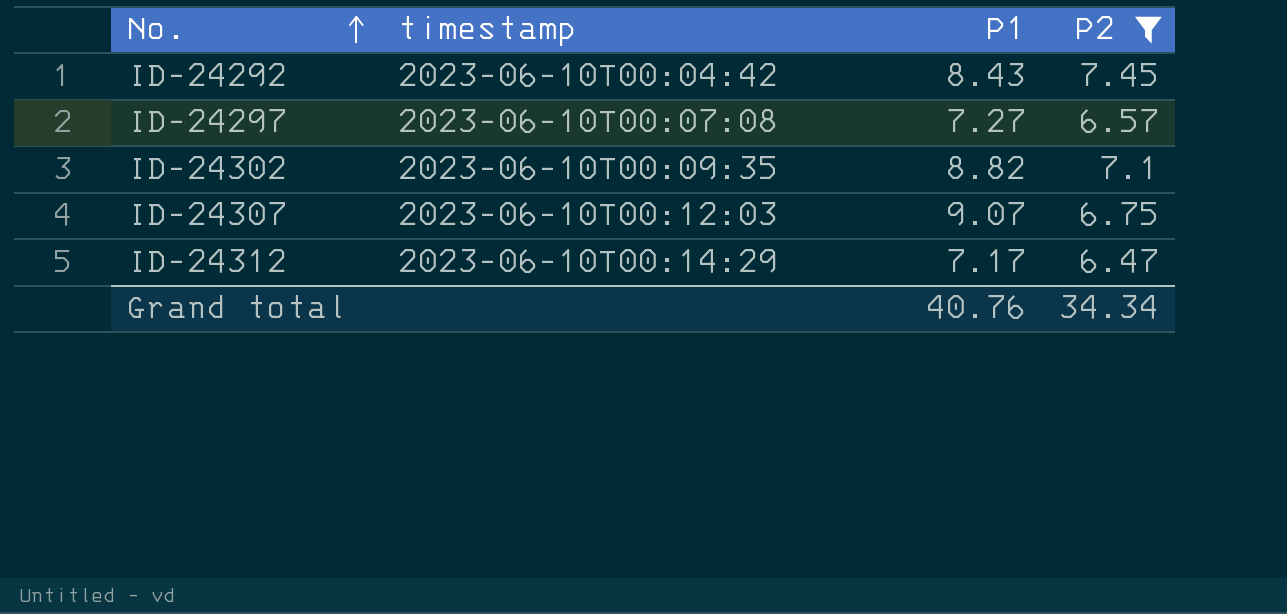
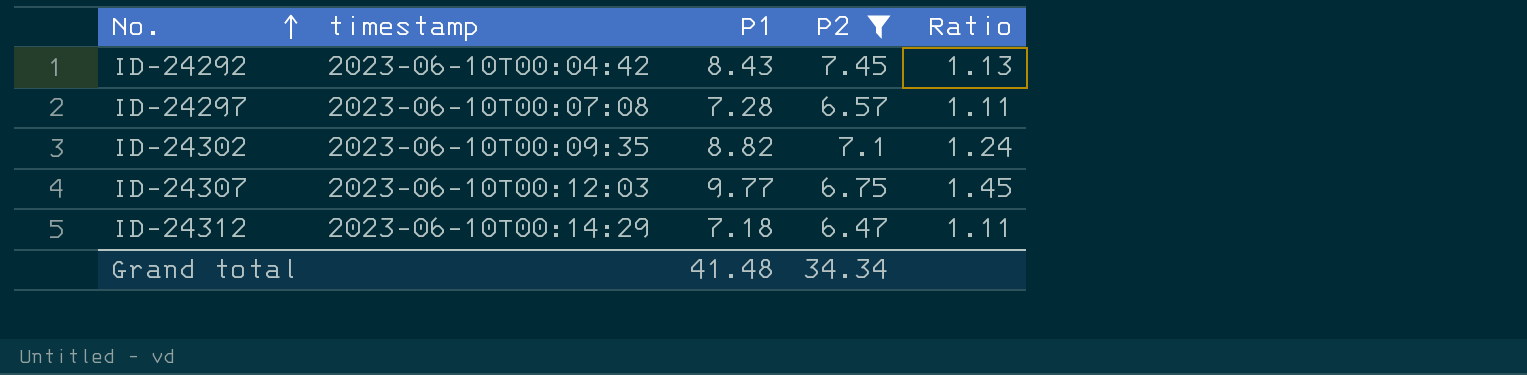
column Ratio | formula: none -> [P1] / [P2]
ID-24297 | P1: 7.27 -> 7.28
ID-24307 | P1: 9.07 -> 9.77
ID-24312 | P1: 7.17 -> 7.18
Grand total | P1: 40.76 -> 41.48

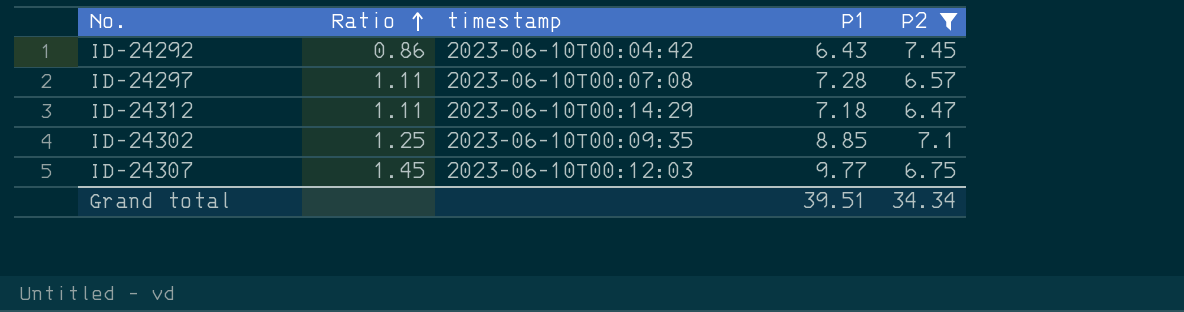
row order: No. ascending -> Ratio ascending
column Ratio | position: 5 -> 2
ID-24292 | Ratio: 1.13 -> 0.86
ID-24292 | P1: 8.43 -> 6.43
ID-24302 | Ratio: 1.24 -> 1.25
ID-24302 | P1: 8.82 -> 8.85
Grand total | P1: 41.48 -> 39.51

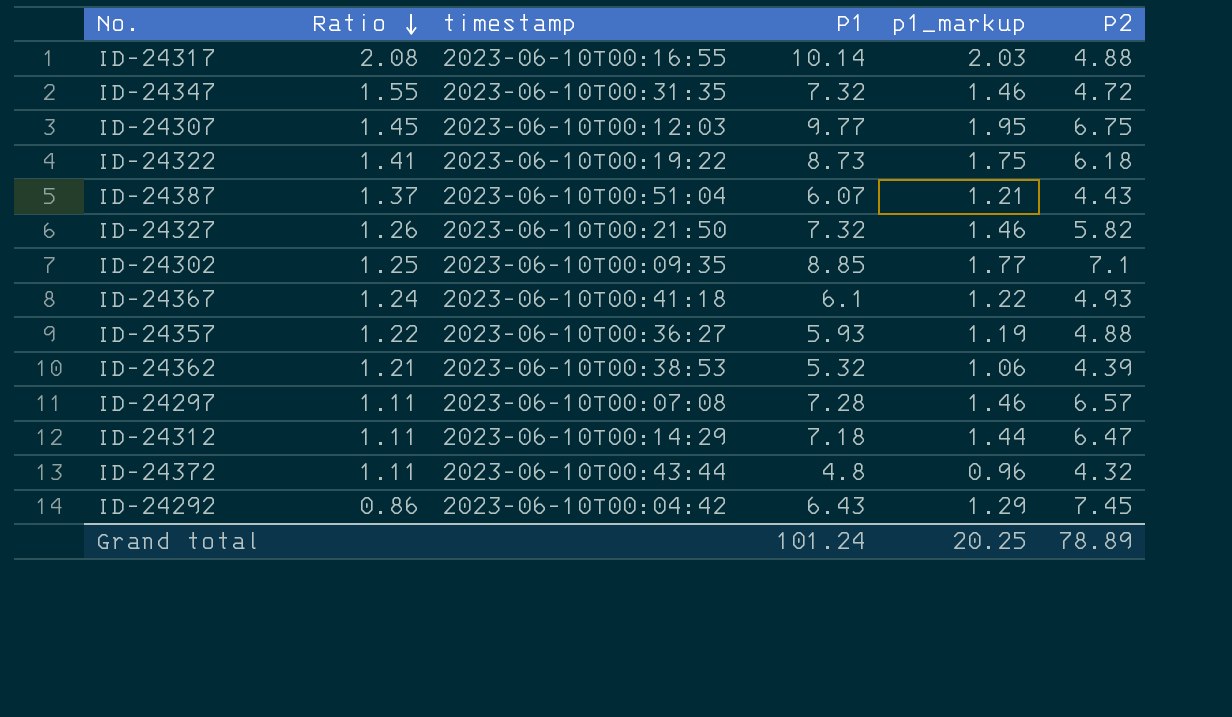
filter: P2 >= 6.47 -> none
row order: Ratio ascending -> Ratio descending
column p1_markup | formula: none -> [P1] * 0.2
Grand total | P1: 39.51 -> 101.24
Grand total | P2: 34.34 -> 78.89

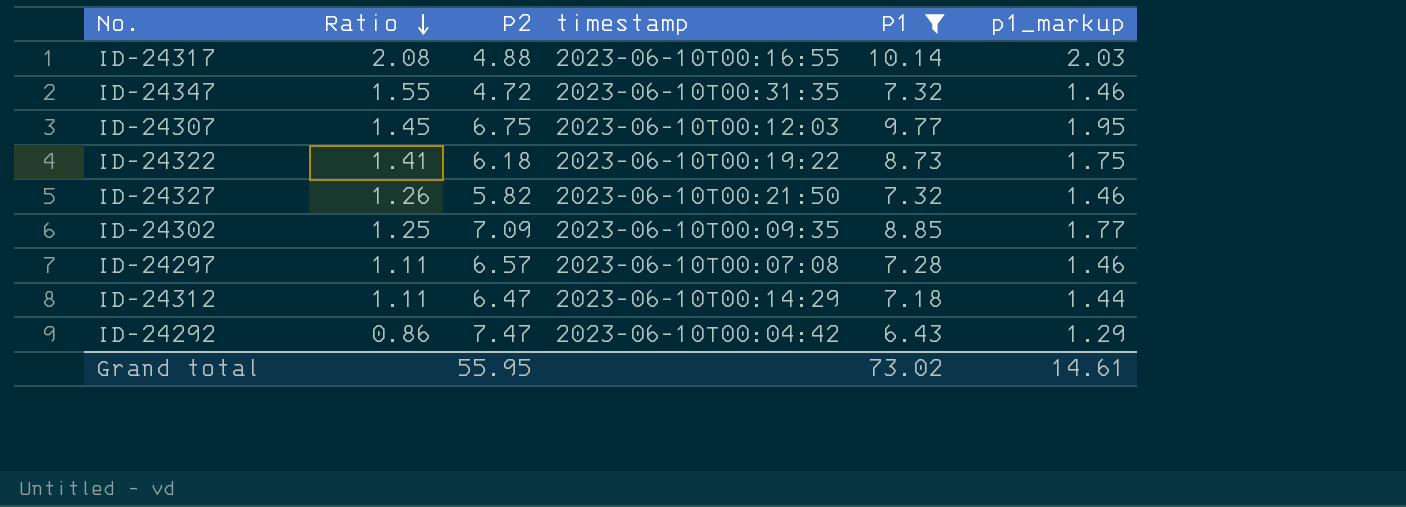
filter: none -> P1 >= 6.43
column P2 | position: 6 -> 3
ID-24302 | P2: 7.1 -> 7.09
ID-24292 | P2: 7.45 -> 7.47
Grand total | P2: 78.89 -> 55.95
Grand total | P1: 101.24 -> 73.02
Grand total | p1_markup: 20.25 -> 14.61

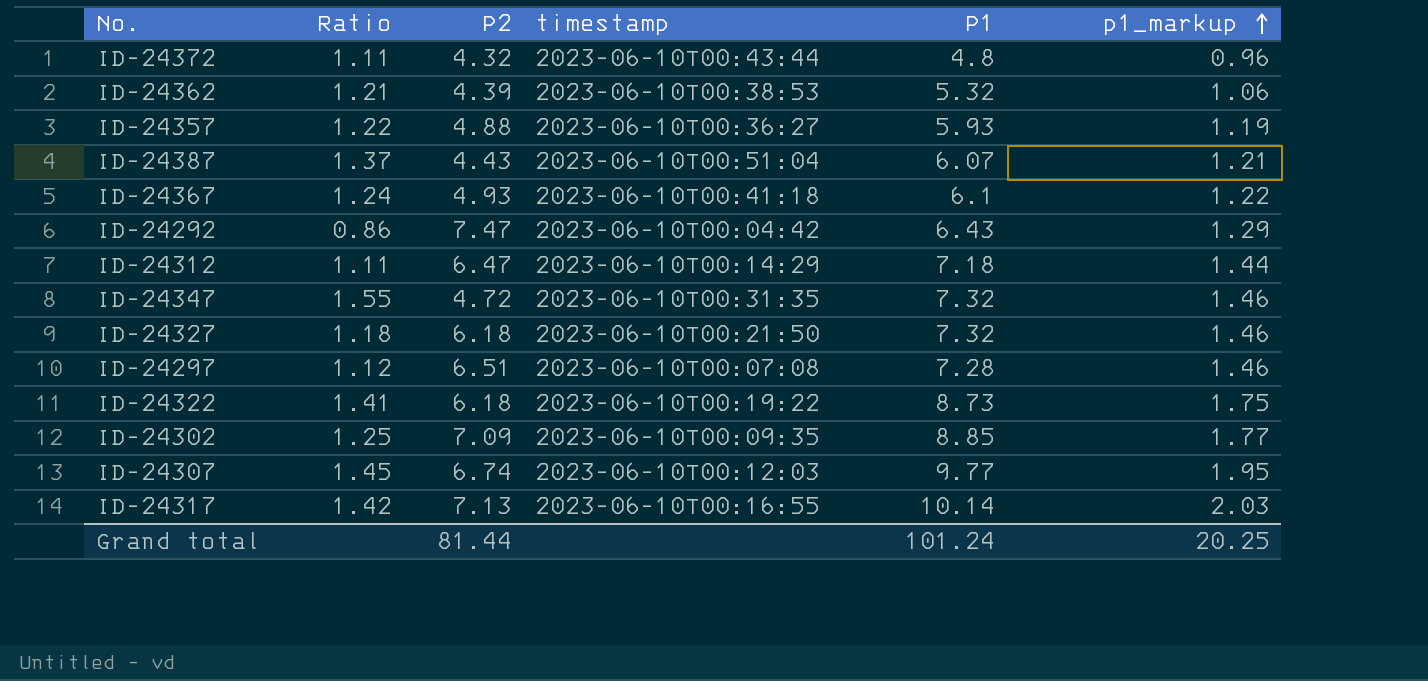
filter: P1 >= 6.43 -> none
row order: Ratio descending -> p1_markup ascending
ID-24327 | Ratio: 1.26 -> 1.18
ID-24327 | P2: 5.82 -> 6.18
ID-24297 | Ratio: 1.11 -> 1.12
ID-24297 | P2: 6.57 -> 6.51
ID-24307 | P2: 6.75 -> 6.74
ID-24317 | Ratio: 2.08 -> 1.42
ID-24317 | P2: 4.88 -> 7.13
Grand total | P2: 55.95 -> 81.44
Grand total | P1: 73.02 -> 101.24
Grand total | p1_markup: 14.61 -> 20.25

